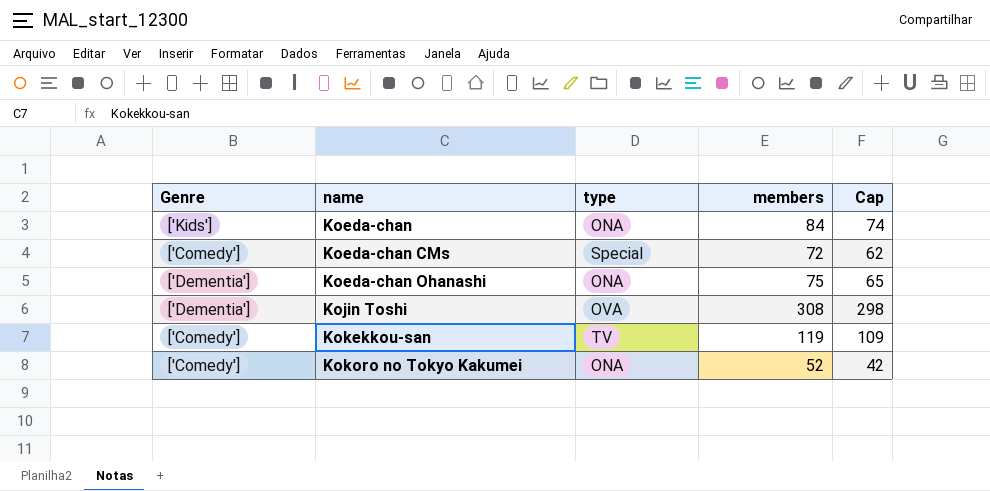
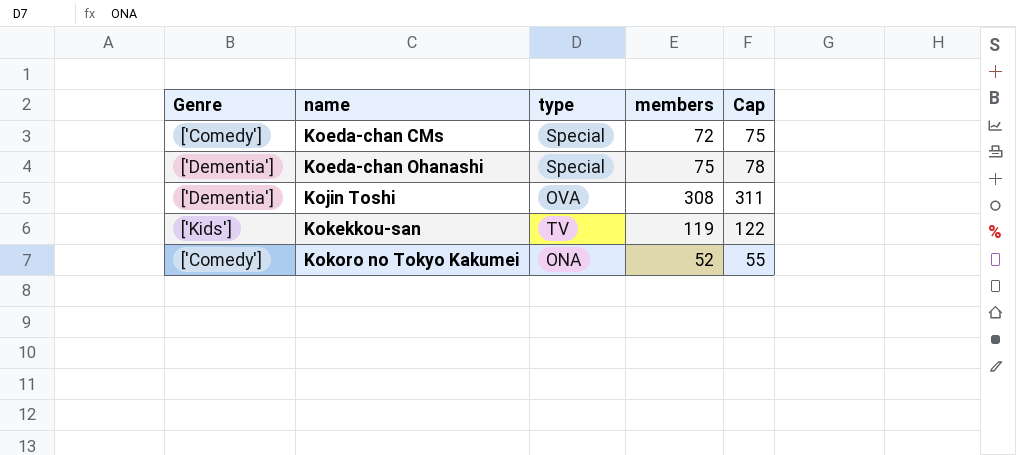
column Cap | formula: [members] - 10 -> [members] + 3
row Koeda-chan: ['Kids'] | ONA | 84 | 74 -> none
Koeda-chan Ohanashi | type: ONA -> Special
Kokekkou-san | Genre: ['Comedy'] -> ['Kids']

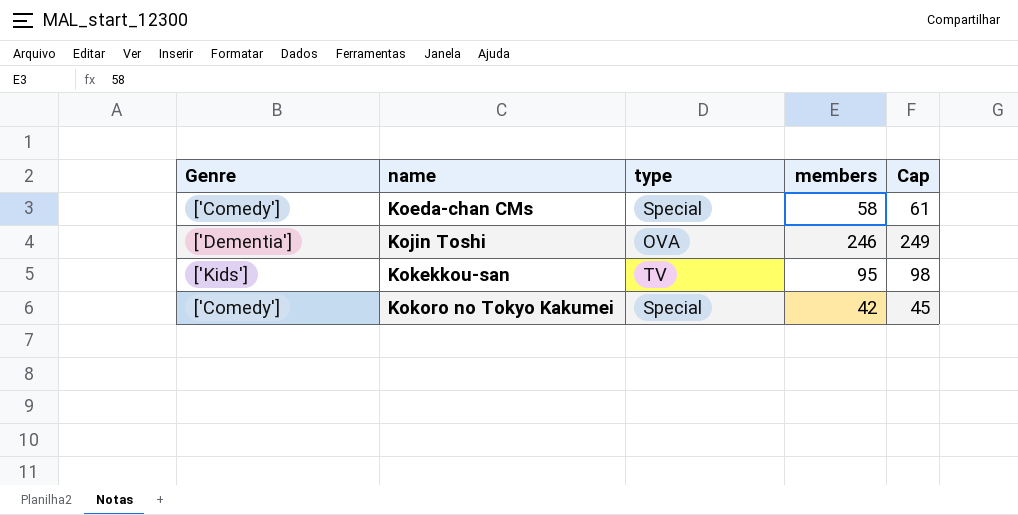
row Koeda-chan Ohanashi: ['Dementia'] | Special | 75 | 78 -> none
Koeda-chan CMs | members: 72 -> 58
Koeda-chan CMs | Cap: 75 -> 61
Kojin Toshi | members: 308 -> 246
Kojin Toshi | Cap: 311 -> 249
Kokekkou-san | members: 119 -> 95
Kokekkou-san | Cap: 122 -> 98
Kokoro no Tokyo Kakumei | type: ONA -> Special
Kokoro no Tokyo Kakumei | members: 52 -> 42
Kokoro no Tokyo Kakumei | Cap: 55 -> 45

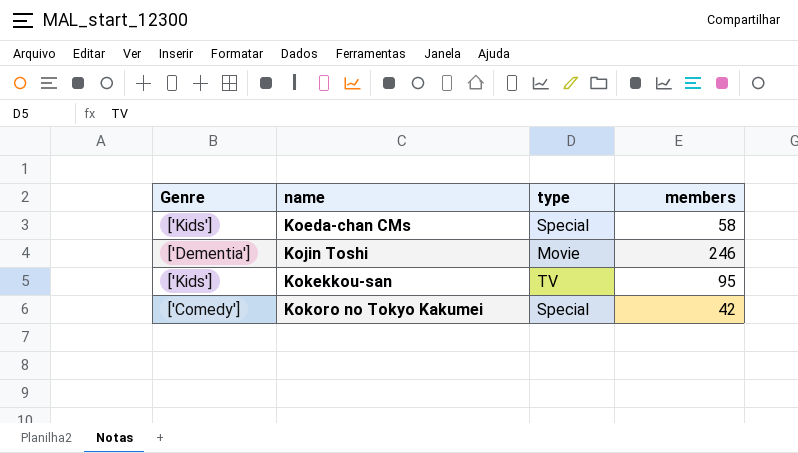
column Cap | formula: [members] + 3 -> none
Koeda-chan CMs | Genre: ['Comedy'] -> ['Kids']
Kojin Toshi | type: OVA -> Movie

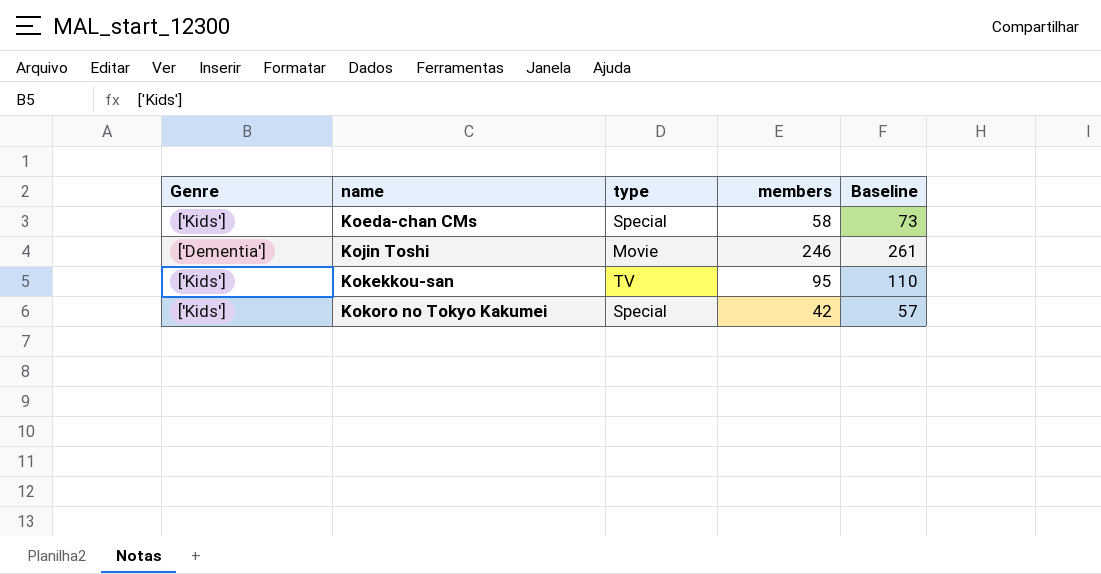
column Baseline | formula: none -> [members] + 15
Kokoro no Tokyo Kakumei | Genre: ['Comedy'] -> ['Kids']

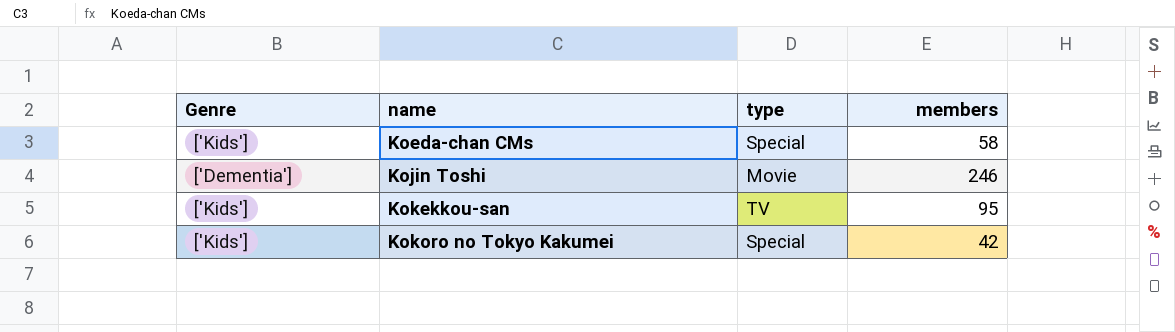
column Baseline | formula: [members] + 15 -> none

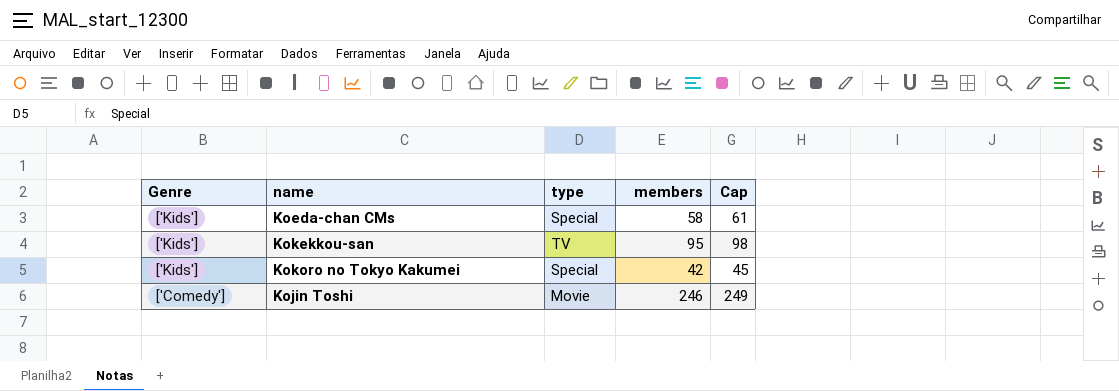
row order: name ascending -> Genre descending
column Cap | formula: none -> [members] + 3
Kojin Toshi | Genre: ['Dementia'] -> ['Comedy']

